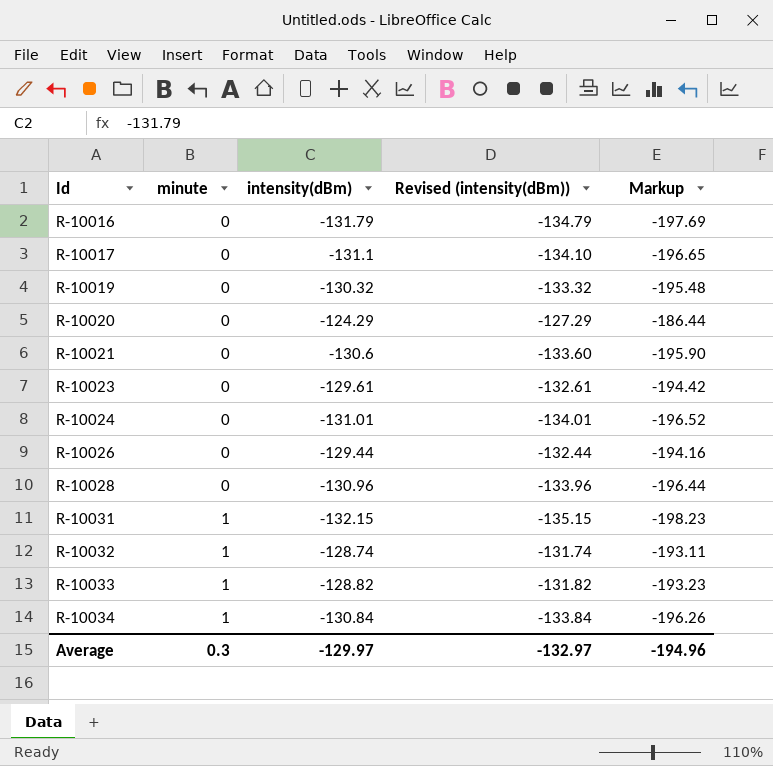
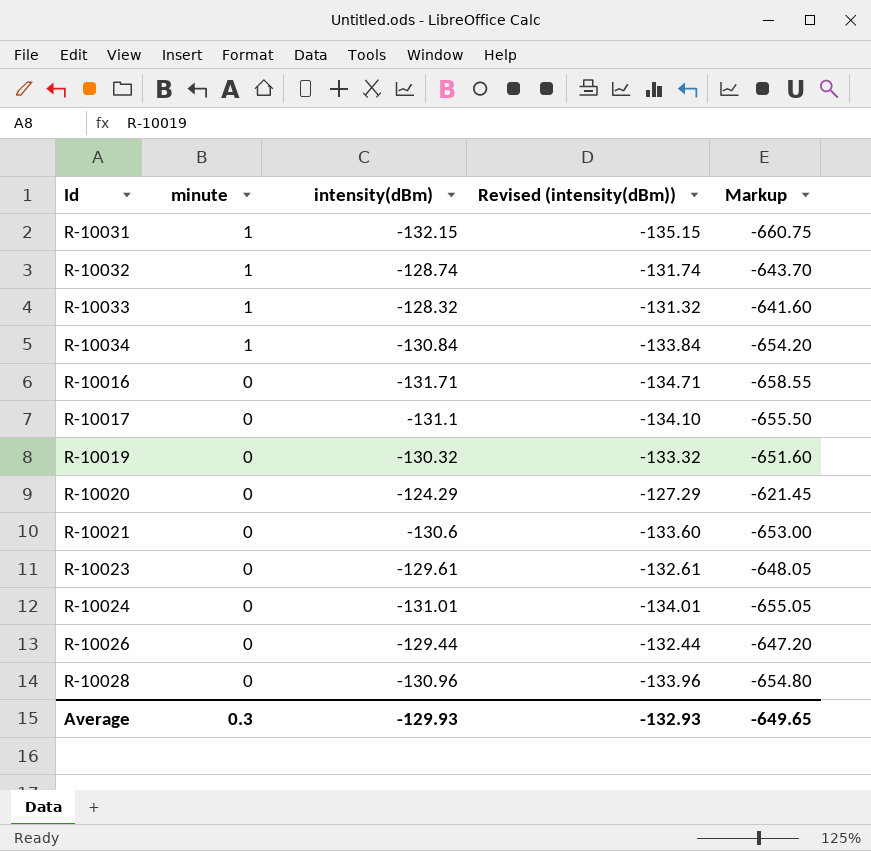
row order: Id ascending -> minute descending
column Markup | formula: [intensity(dBm)] * 1.5 -> [intensity(dBm)] * 5
R-10033 | intensity(dBm): -128.82 -> -128.32
R-10033 | Revised (intensity(dBm)): -131.82 -> -131.32
R-10016 | intensity(dBm): -131.79 -> -131.71
R-10016 | Revised (intensity(dBm)): -134.79 -> -134.71
Average | intensity(dBm): -129.97 -> -129.93
Average | Revised (intensity(dBm)): -132.97 -> -132.93
Average | Markup: -194.96 -> -649.65

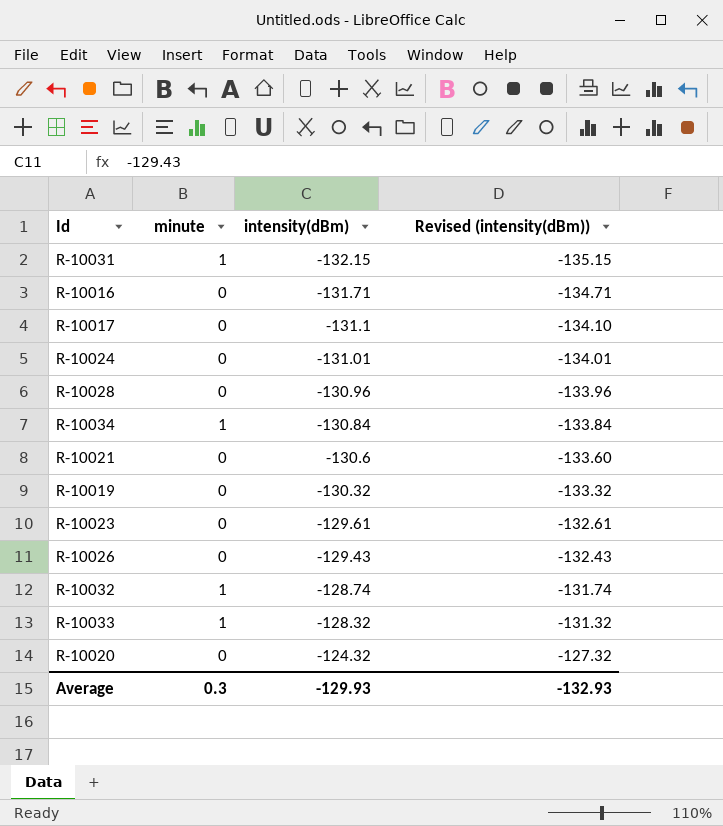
row order: minute descending -> intensity(dBm) ascending
column Markup | formula: [intensity(dBm)] * 5 -> none
R-10026 | intensity(dBm): -129.44 -> -129.43
R-10026 | Revised (intensity(dBm)): -132.44 -> -132.43
R-10020 | intensity(dBm): -124.29 -> -124.32
R-10020 | Revised (intensity(dBm)): -127.29 -> -127.32

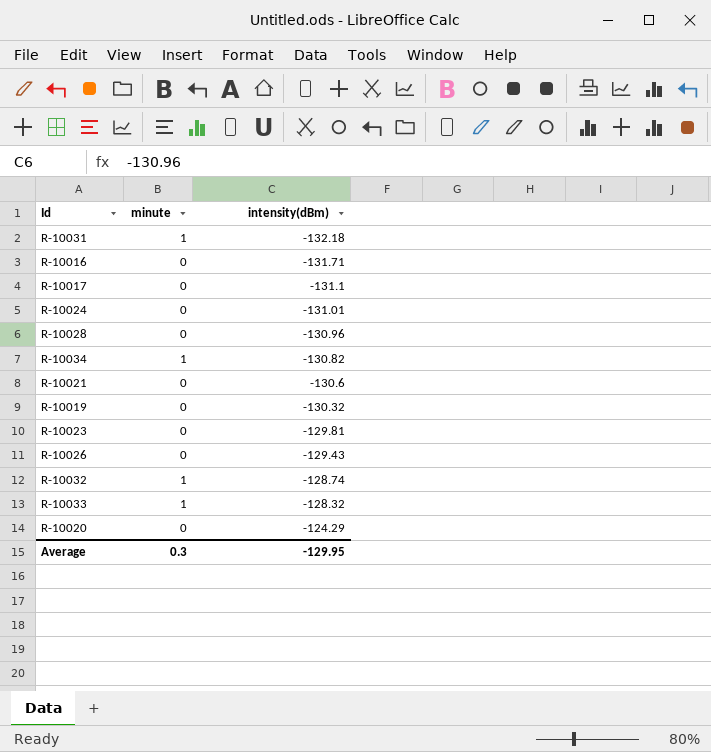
column Revised (intensity(dBm)) | formula: [intensity(dBm)] - 3 -> none
R-10031 | intensity(dBm): -132.15 -> -132.18
R-10034 | intensity(dBm): -130.84 -> -130.82
R-10023 | intensity(dBm): -129.61 -> -129.81
R-10020 | intensity(dBm): -124.32 -> -124.29
Average | intensity(dBm): -129.93 -> -129.95

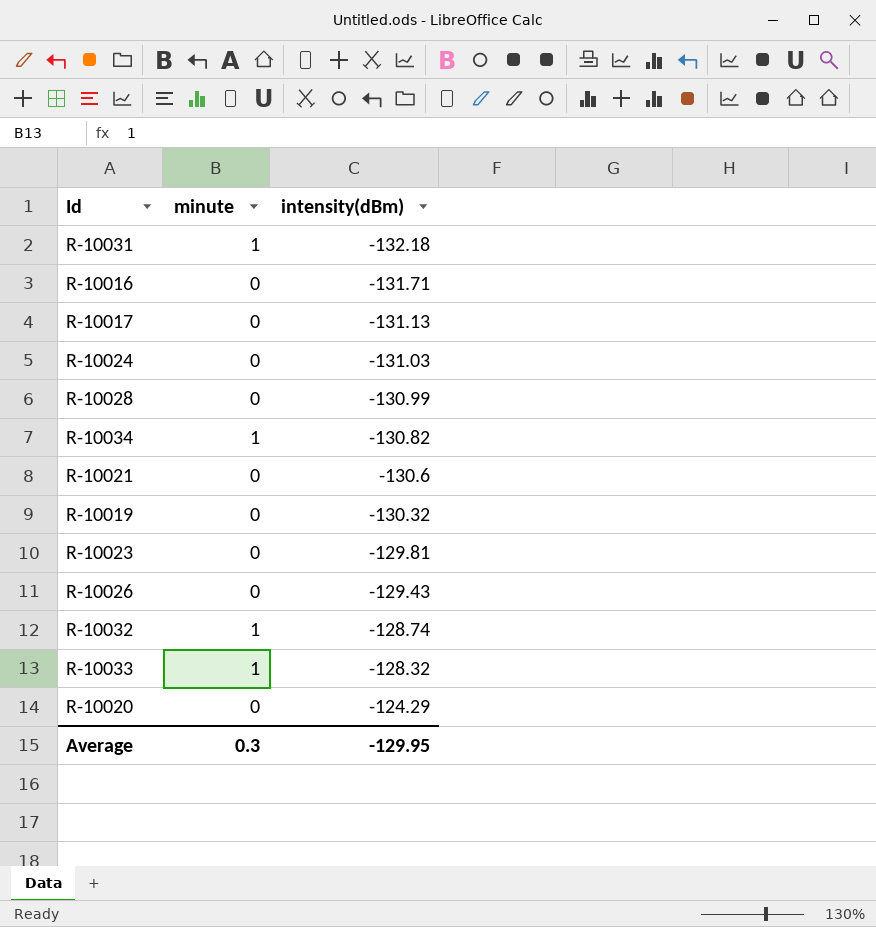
R-10017 | intensity(dBm): -131.1 -> -131.13
R-10024 | intensity(dBm): -131.01 -> -131.03
R-10028 | intensity(dBm): -130.96 -> -130.99

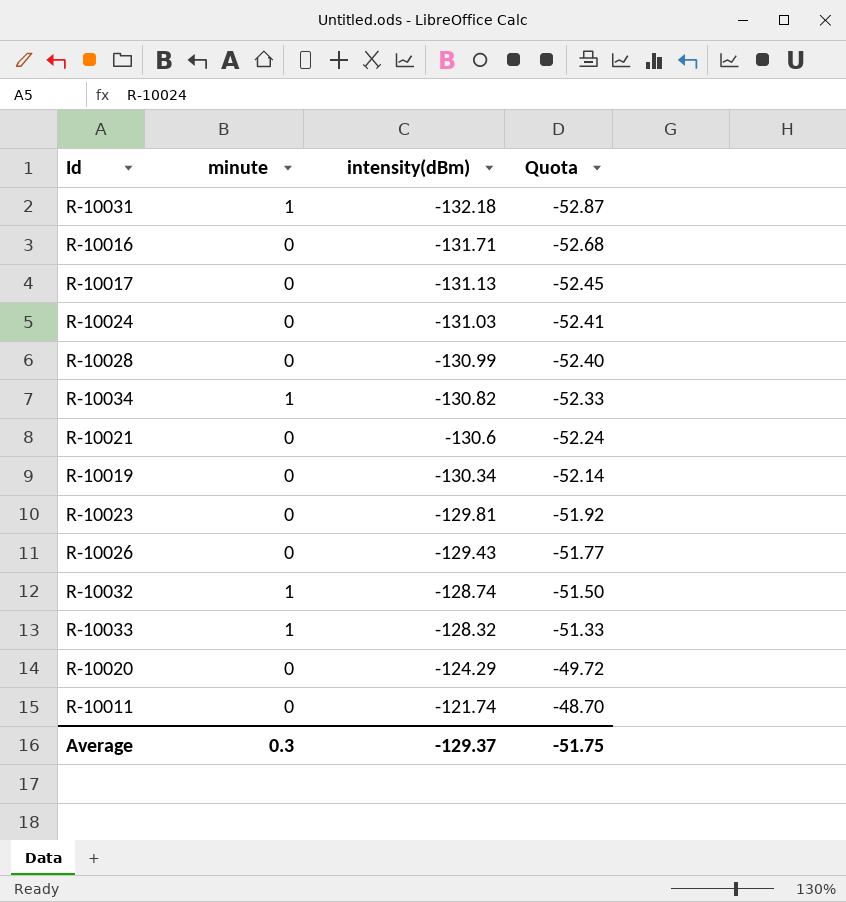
column Quota | formula: none -> [intensity(dBm)] * 0.4
R-10019 | intensity(dBm): -130.32 -> -130.34
row R-10011: none -> 0 | -121.74 | -48.70
Average | intensity(dBm): -129.95 -> -129.37

